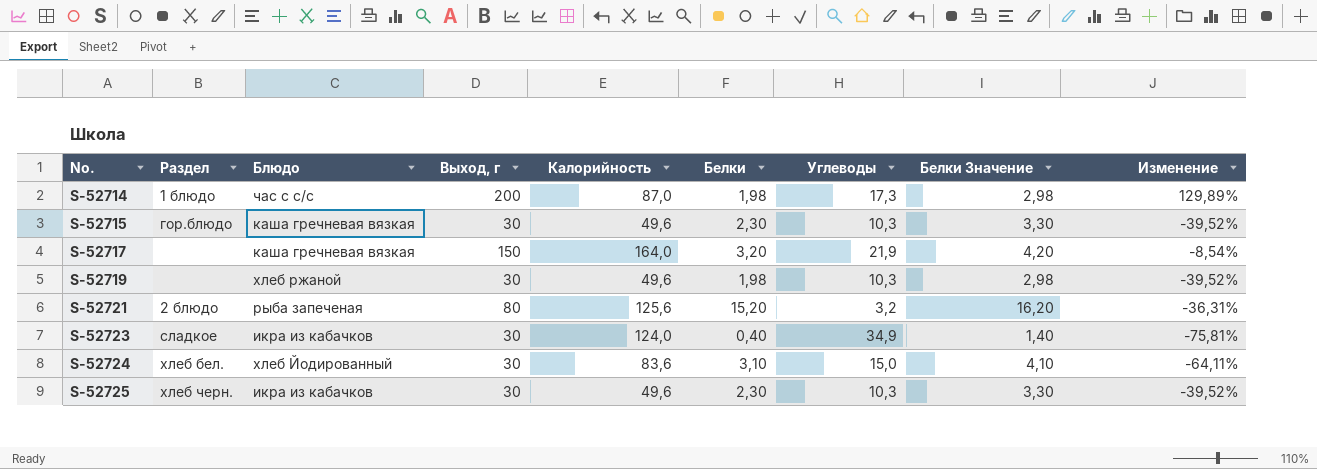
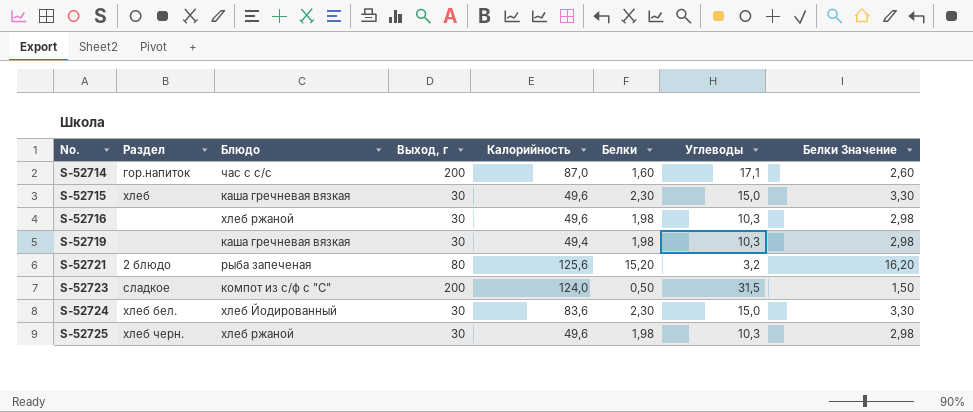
column Изменение | formula: ([Выход, г] - [Калорийность]) / [Калорийность] -> none
row S-52717: none | каша гречневая вязкая | 150 | 164,0 | 3,20 | 21,9 | 4,20 | -8,54% -> none
S-52714 | Раздел: 1 блюдо -> гор.напиток
S-52714 | Белки: 1,98 -> 1,60
S-52714 | Углеводы: 17,3 -> 17,1
S-52714 | Белки Значение: 2,98 -> 2,60
S-52715 | Раздел: гор.блюдо -> хлеб
S-52715 | Углеводы: 10,3 -> 15,0
row S-52716: none -> none | хлеб ржаной | 30 | 49,6 | 1,98 | 10,3 | 2,98
S-52719 | Блюдо: хлеб ржаной -> каша гречневая вязкая
S-52719 | Калорийность: 49,6 -> 49,4
S-52723 | Блюдо: икра из кабачков -> компот из с/ф с "С"
S-52723 | Выход, г: 30 -> 200
S-52723 | Белки: 0,40 -> 0,50
S-52723 | Углеводы: 34,9 -> 31,5
S-52723 | Белки Значение: 1,40 -> 1,50
S-52724 | Белки: 3,10 -> 2,30
S-52724 | Белки Значение: 4,10 -> 3,30
S-52725 | Блюдо: икра из кабачков -> хлеб ржаной
S-52725 | Белки: 2,30 -> 1,98
S-52725 | Белки Значение: 3,30 -> 2,98

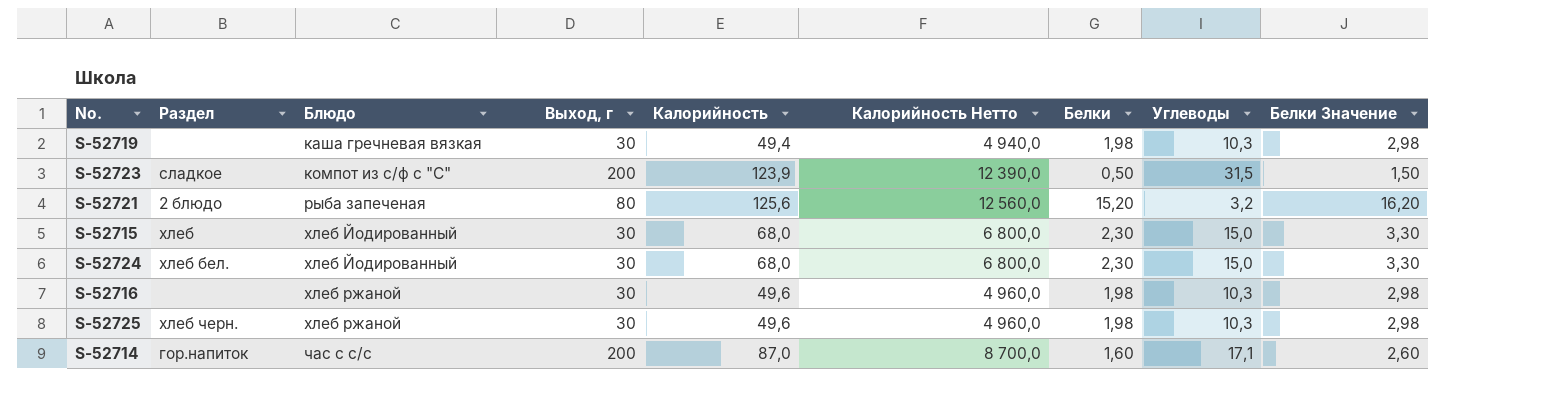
row order: No. ascending -> Блюдо ascending
column Калорийность Нетто | formula: none -> [Калорийность] * 100
S-52723 | Калорийность: 124,0 -> 123,9
S-52715 | Блюдо: каша гречневая вязкая -> хлеб Йодированный
S-52715 | Калорийность: 49,6 -> 68,0
S-52724 | Калорийность: 83,6 -> 68,0

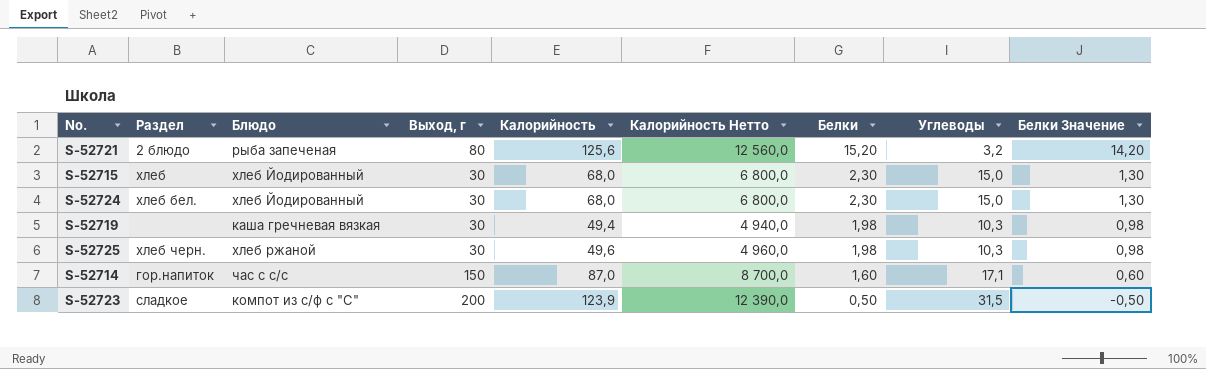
row order: Блюдо ascending -> Белки descending
column Белки Значение | formula: [Белки] + 1 -> [Белки] - 1
row S-52716: none | хлеб ржаной | 30 | 49,6 | 4 960,0 | 1,98 | 10,3 | 2,98 -> none
S-52714 | Выход, г: 200 -> 150

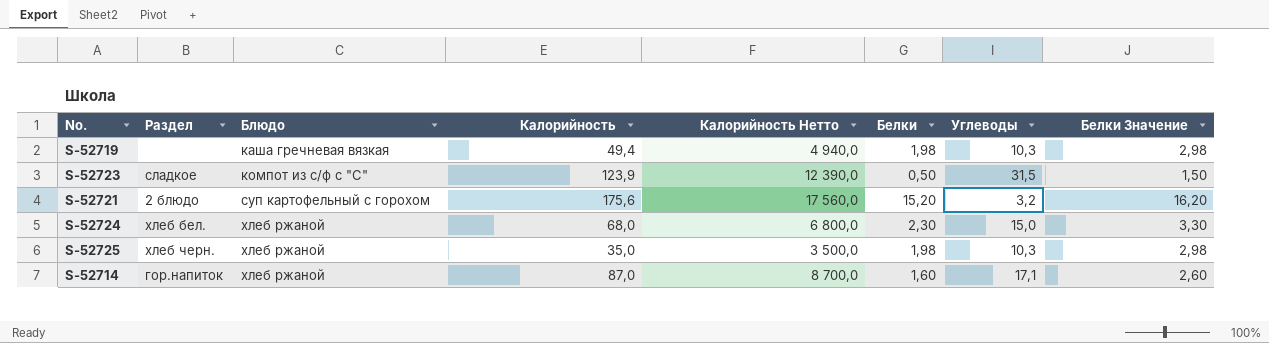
row order: Белки descending -> Блюдо ascending
column Выход, г | position: 4 -> none
column Белки Значение | formula: [Белки] - 1 -> [Белки] + 1
row S-52715: хлеб | хлеб Йодированный | 30 | 68,0 | 6 800,0 | 2,30 | 15,0 | 1,30 -> none
S-52721 | Блюдо: рыба запеченая -> суп картофельный с горохом
S-52721 | Калорийность: 125,6 -> 175,6
S-52721 | Калорийность Нетто: 12 560,0 -> 17 560,0
S-52724 | Блюдо: хлеб Йодированный -> хлеб ржаной
S-52725 | Калорийность: 49,6 -> 35,0
S-52725 | Калорийность Нетто: 4 960,0 -> 3 500,0
S-52714 | Блюдо: час с с/с -> хлеб ржаной

